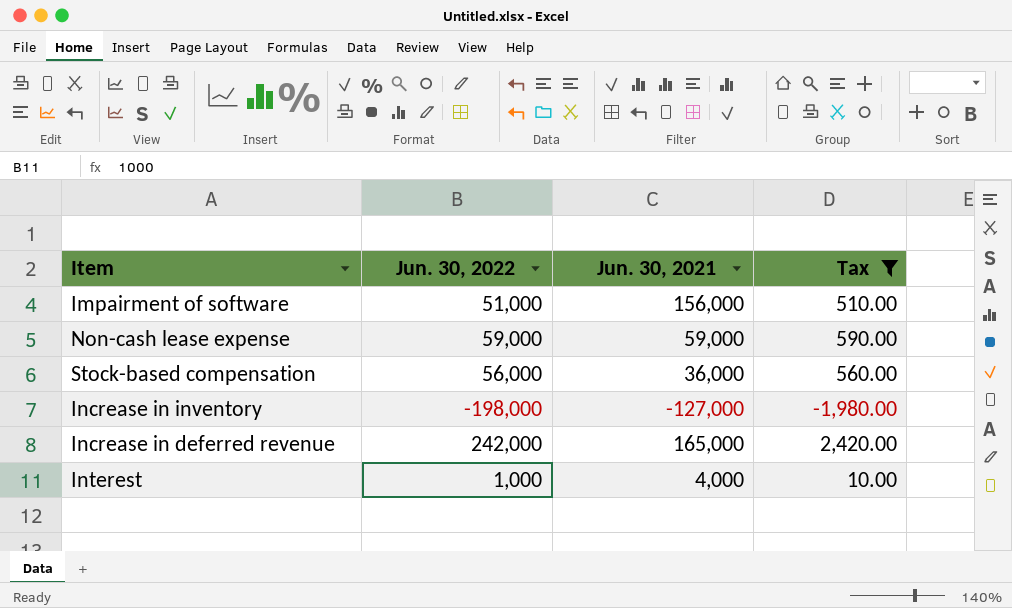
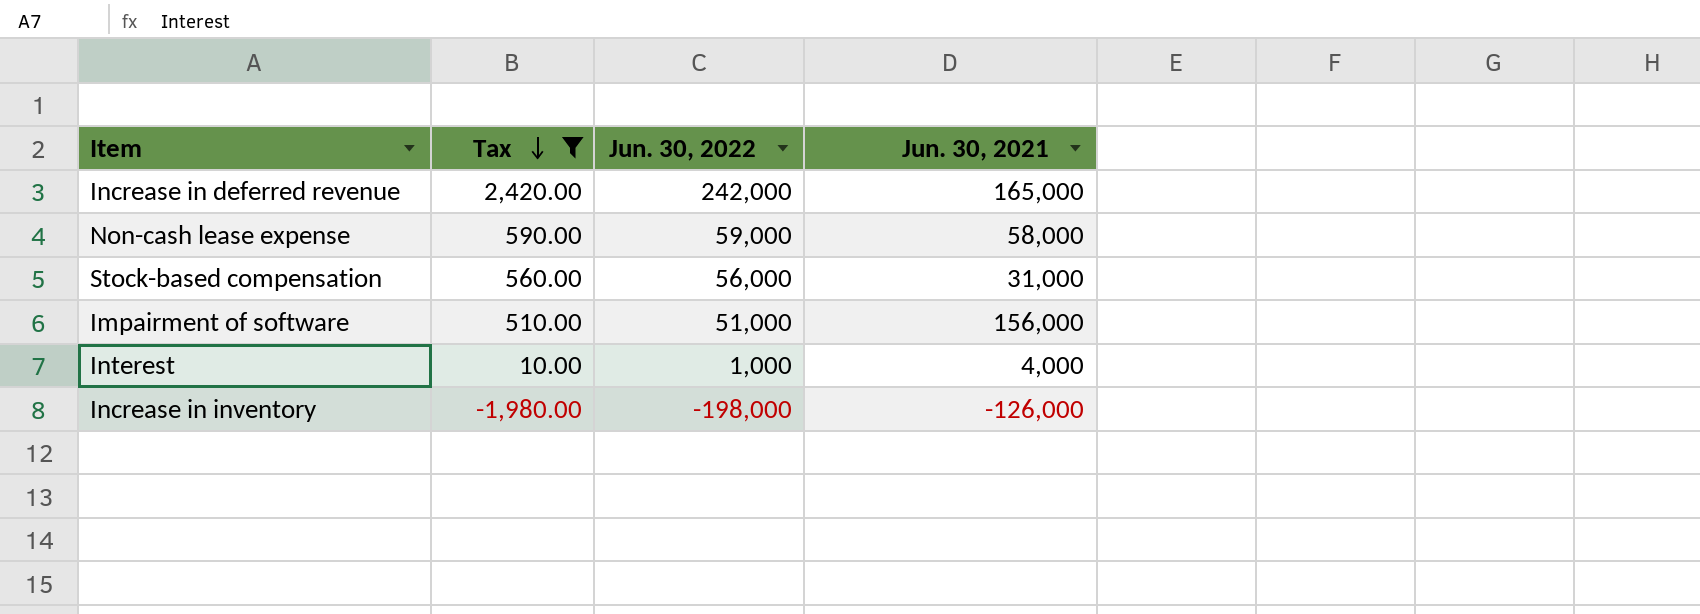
row order: none -> Tax descending
column Tax | position: 4 -> 2
Non-cash lease expense | Jun. 30, 2021: 59,000 -> 58,000
Stock-based compensation | Jun. 30, 2021: 36,000 -> 31,000
Increase in inventory | Jun. 30, 2021: -127,000 -> -126,000

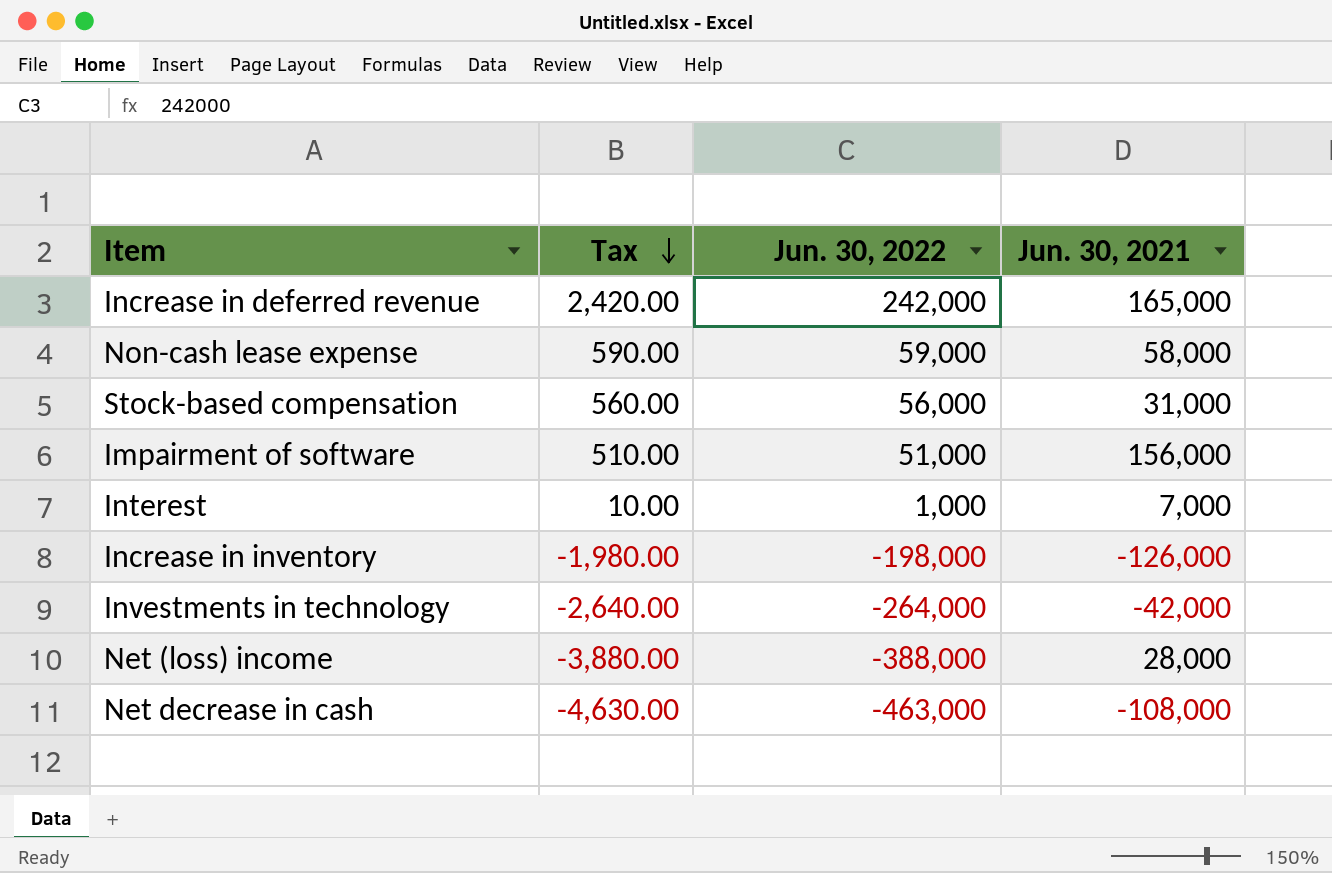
filter: Tax >= -1,980.00 -> none
Interest | Jun. 30, 2021: 4,000 -> 7,000

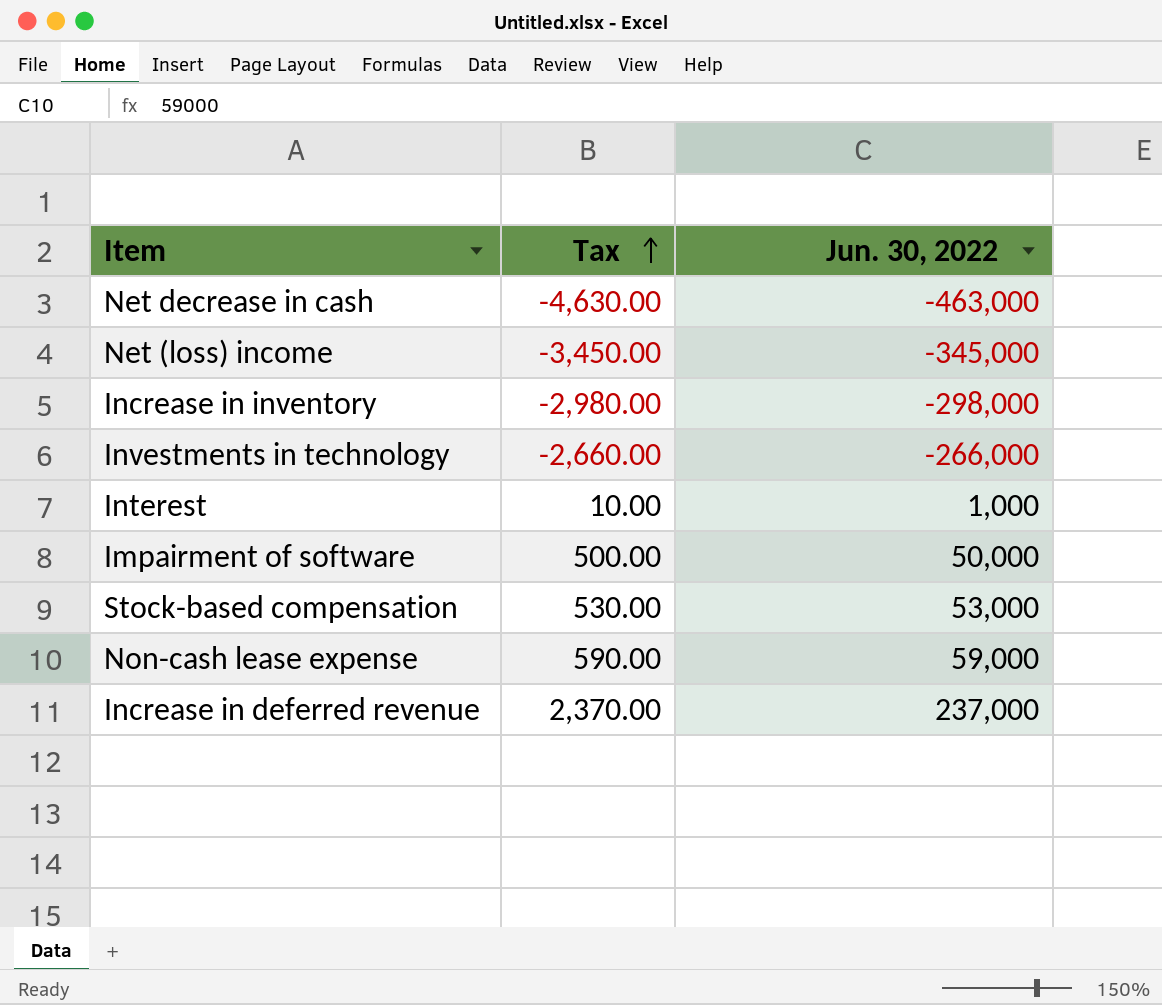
row order: Tax descending -> Tax ascending
column Jun. 30, 2021 | position: 4 -> none
Net (loss) income | Tax: -3,880.00 -> -3,450.00
Net (loss) income | Jun. 30, 2022: -388,000 -> -345,000
Increase in inventory | Tax: -1,980.00 -> -2,980.00
Increase in inventory | Jun. 30, 2022: -198,000 -> -298,000
Investments in technology | Tax: -2,640.00 -> -2,660.00
Investments in technology | Jun. 30, 2022: -264,000 -> -266,000
Impairment of software | Tax: 510.00 -> 500.00
Impairment of software | Jun. 30, 2022: 51,000 -> 50,000
Stock-based compensation | Tax: 560.00 -> 530.00
Stock-based compensation | Jun. 30, 2022: 56,000 -> 53,000
Increase in deferred revenue | Tax: 2,420.00 -> 2,370.00
Increase in deferred revenue | Jun. 30, 2022: 242,000 -> 237,000

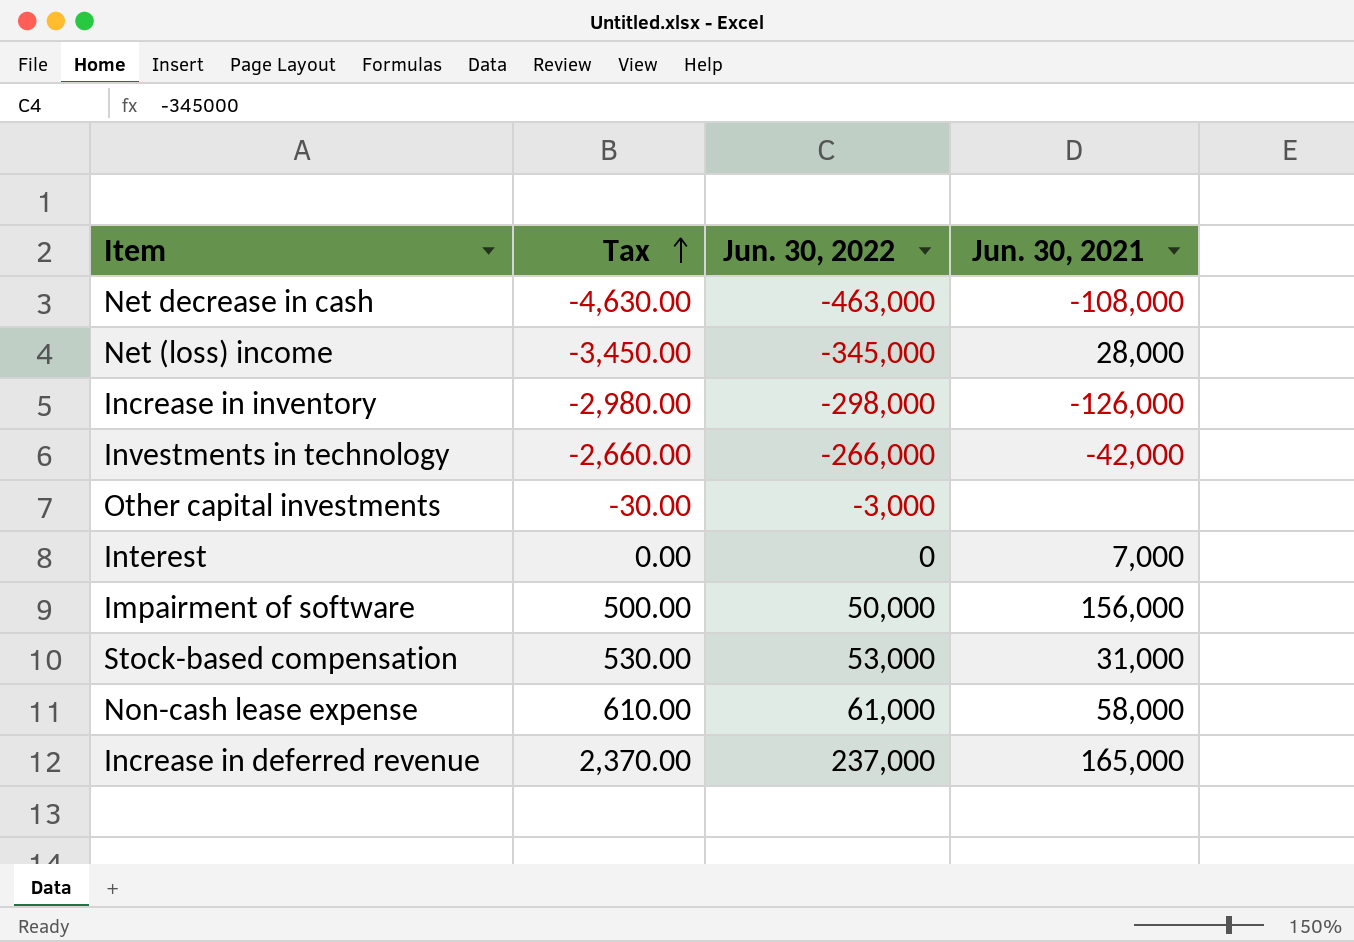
column Jun. 30, 2021 | position: none -> 4
row Other capital investments: none -> -30.00 | -3,000 | none
Interest | Tax: 10.00 -> 0.00
Interest | Jun. 30, 2022: 1,000 -> 0
Non-cash lease expense | Tax: 590.00 -> 610.00
Non-cash lease expense | Jun. 30, 2022: 59,000 -> 61,000

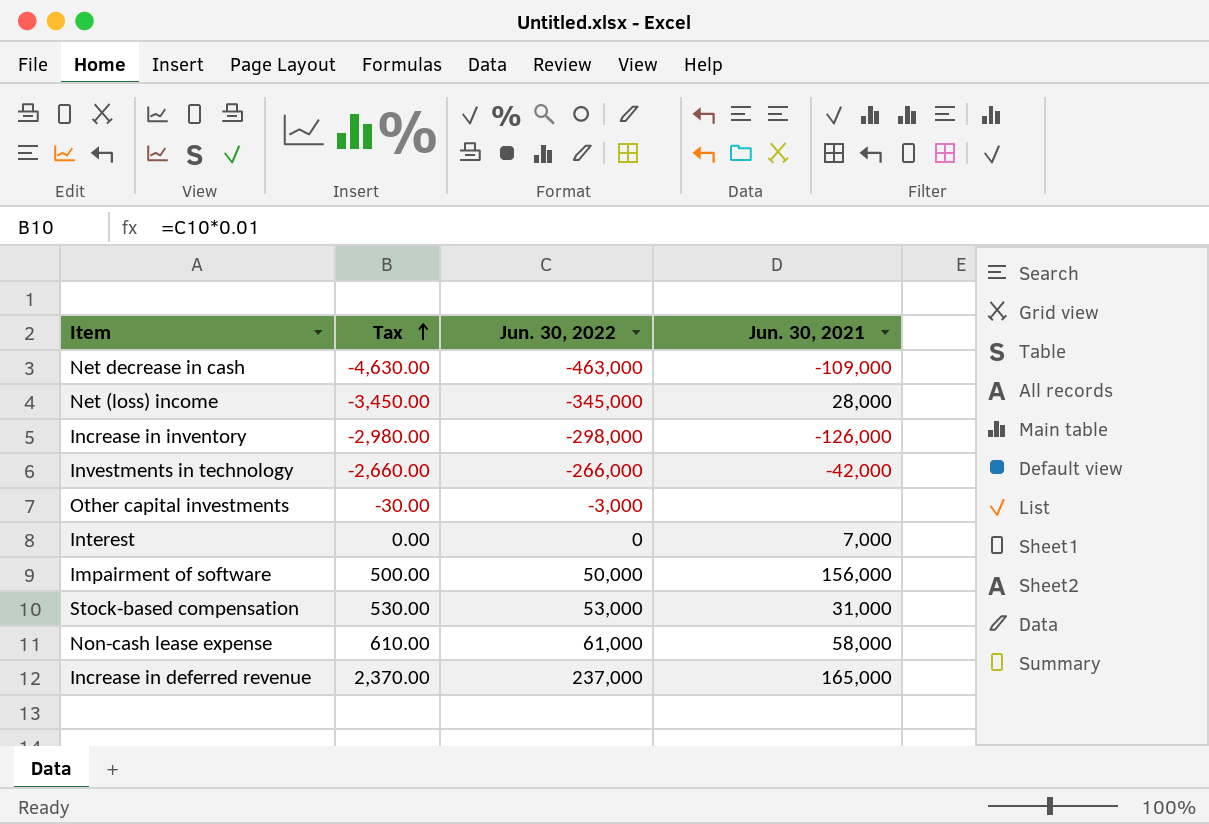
Net decrease in cash | Jun. 30, 2021: -108,000 -> -109,000

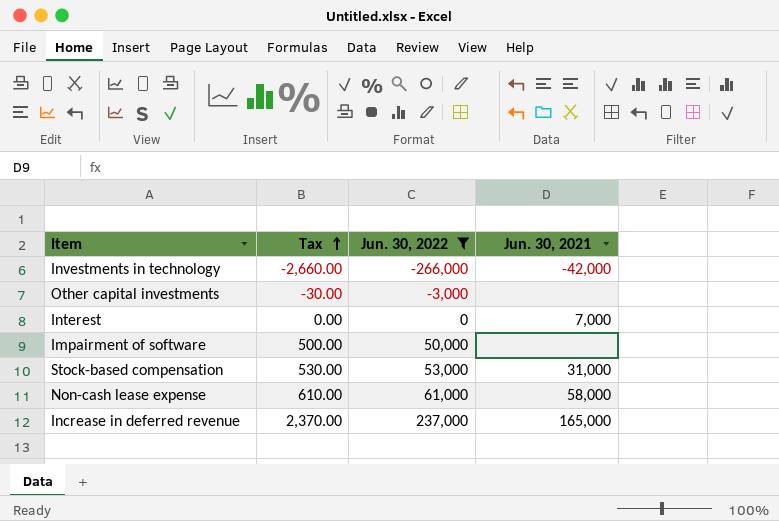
filter: none -> Jun. 30, 2022 >= -266,000
Impairment of software | Jun. 30, 2021: 156,000 -> none

